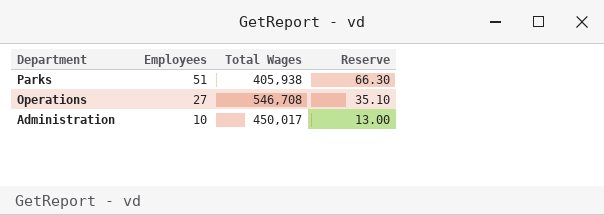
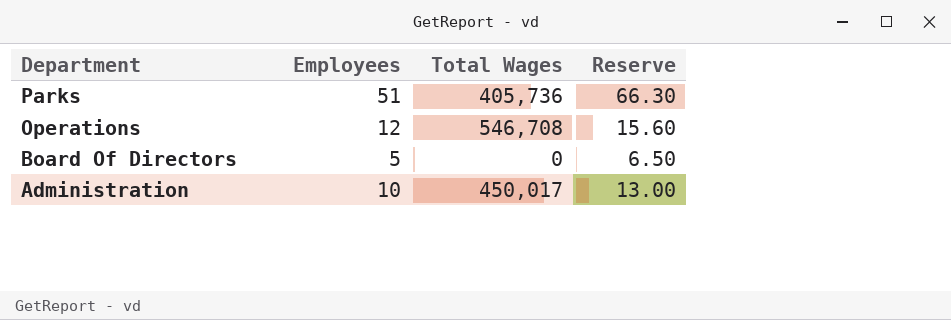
Parks | Total Wages: 405,938 -> 405,736
Operations | Employees: 27 -> 12
Operations | Reserve: 35.10 -> 15.60
row Board Of Directors: none -> 5 | 0 | 6.50

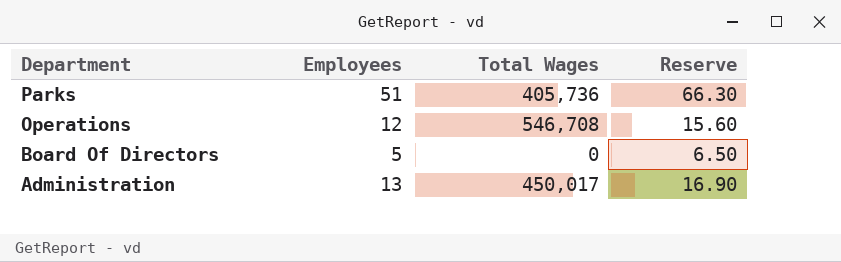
Administration | Employees: 10 -> 13
Administration | Reserve: 13.00 -> 16.90

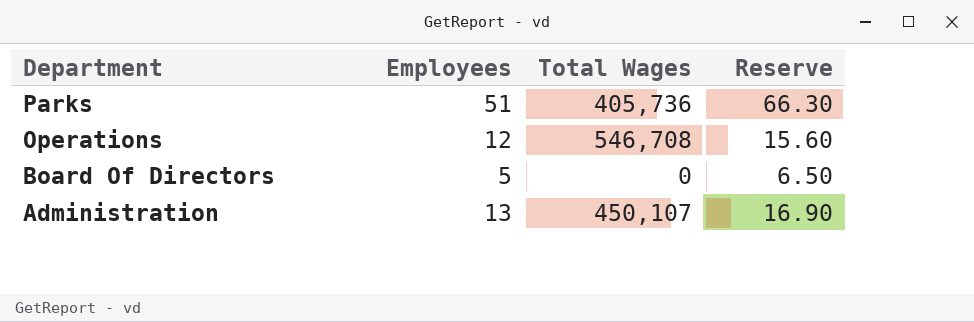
Administration | Total Wages: 450,017 -> 450,107

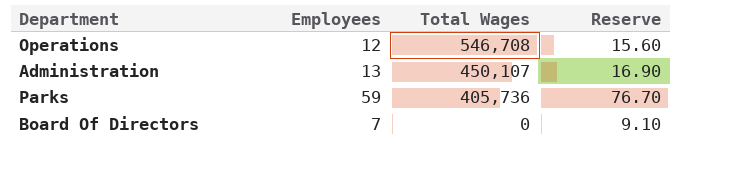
row order: Department descending -> Total Wages descending
Parks | Employees: 51 -> 59
Parks | Reserve: 66.30 -> 76.70
Board Of Directors | Employees: 5 -> 7
Board Of Directors | Reserve: 6.50 -> 9.10

